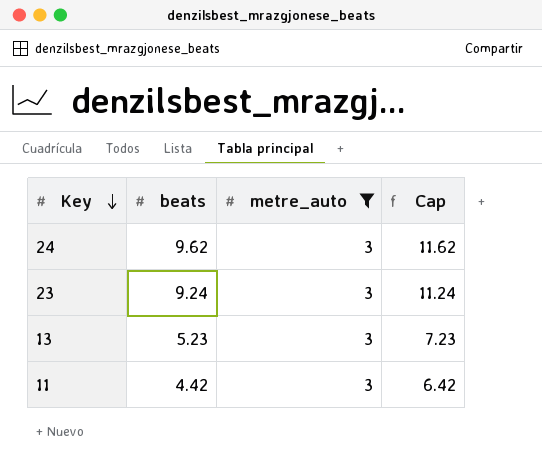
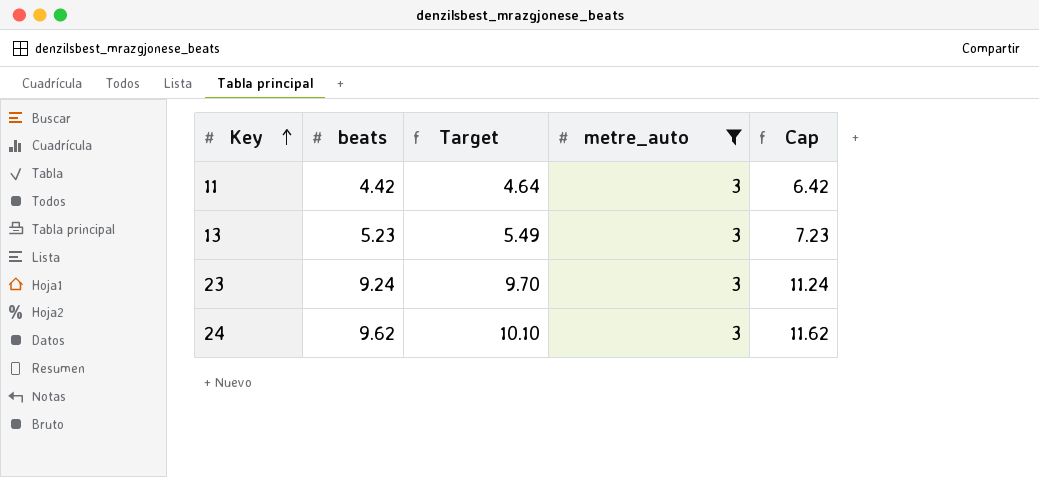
row order: Key descending -> Key ascending
column Target | formula: none -> [beats] * 1.05

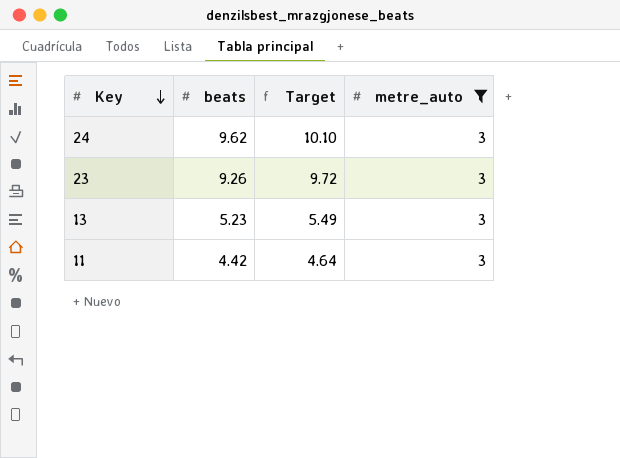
row order: Key ascending -> Key descending
column Cap | formula: [beats] + 2 -> none
23 | beats: 9.24 -> 9.26
23 | Target: 9.70 -> 9.72

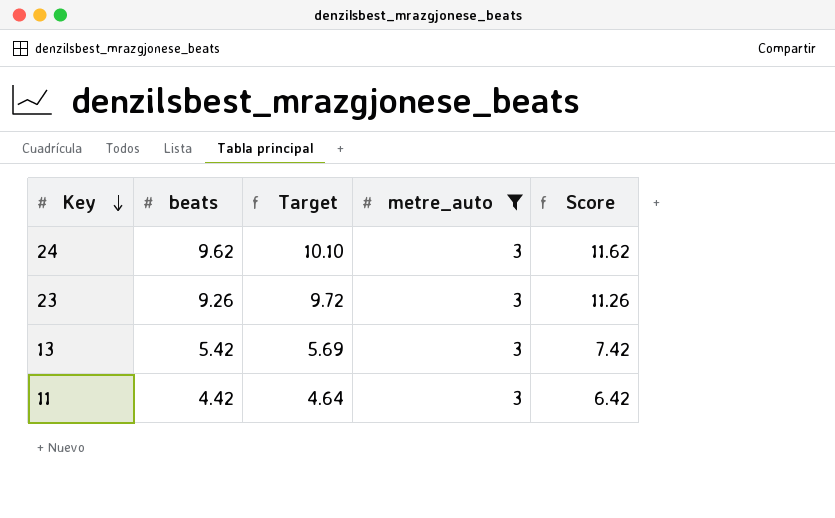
column Score | formula: none -> [beats] + 2
13 | beats: 5.23 -> 5.42
13 | Target: 5.49 -> 5.69

